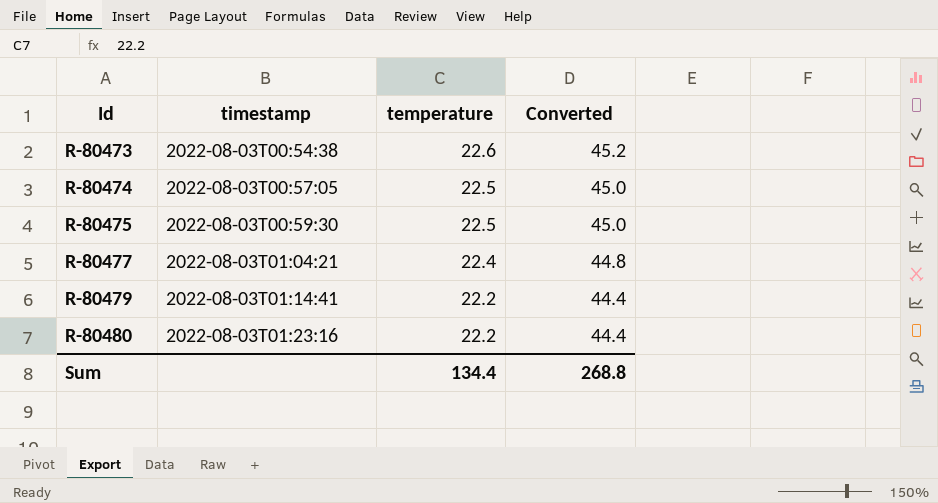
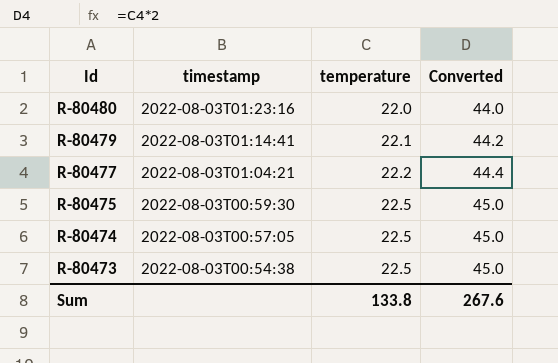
row order: Id ascending -> Id descending
R-80480 | temperature: 22.2 -> 22.0
R-80480 | Converted: 44.4 -> 44.0
R-80479 | temperature: 22.2 -> 22.1
R-80479 | Converted: 44.4 -> 44.2
R-80477 | temperature: 22.4 -> 22.2
R-80477 | Converted: 44.8 -> 44.4
R-80473 | temperature: 22.6 -> 22.5
R-80473 | Converted: 45.2 -> 45.0
Sum | temperature: 134.4 -> 133.8
Sum | Converted: 268.8 -> 267.6

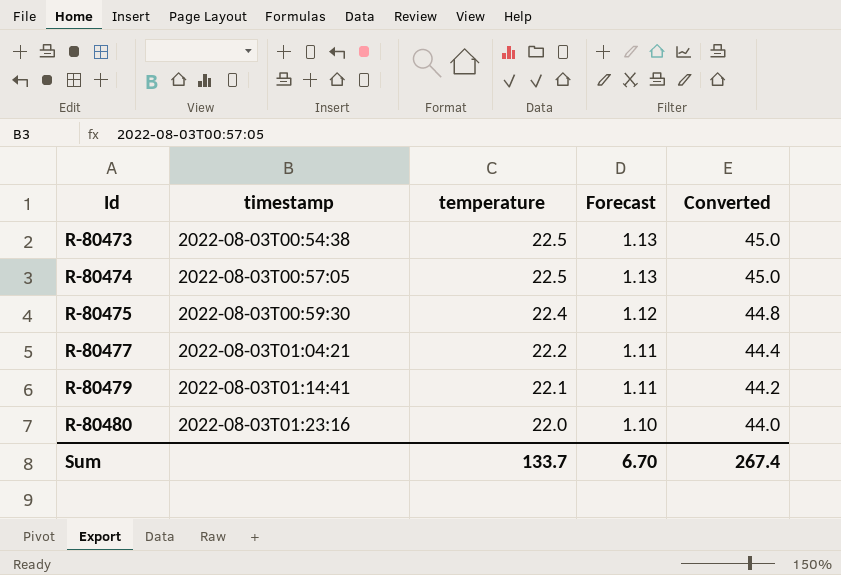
row order: Id descending -> Id ascending
column Forecast | formula: none -> [temperature] * 0.05
R-80475 | temperature: 22.5 -> 22.4
R-80475 | Converted: 45.0 -> 44.8
Sum | temperature: 133.8 -> 133.7
Sum | Converted: 267.6 -> 267.4

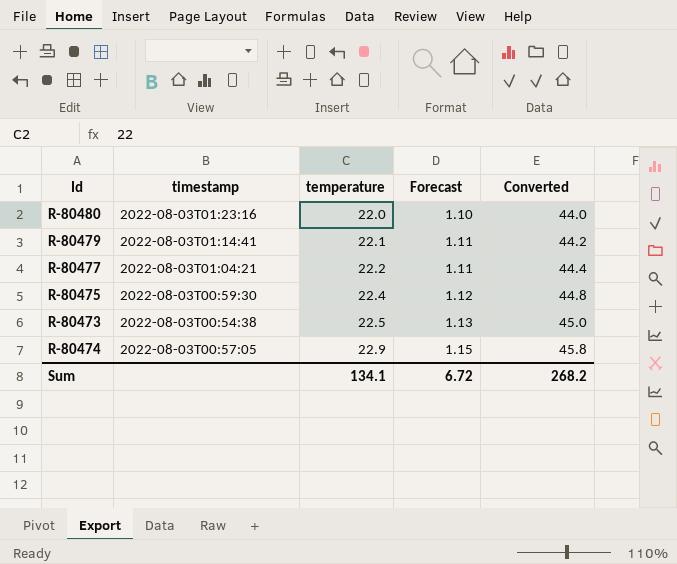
row order: Id ascending -> temperature ascending
R-80474 | temperature: 22.5 -> 22.9
R-80474 | Forecast: 1.13 -> 1.15
R-80474 | Converted: 45.0 -> 45.8
Sum | temperature: 133.7 -> 134.1
Sum | Forecast: 6.70 -> 6.72
Sum | Converted: 267.4 -> 268.2

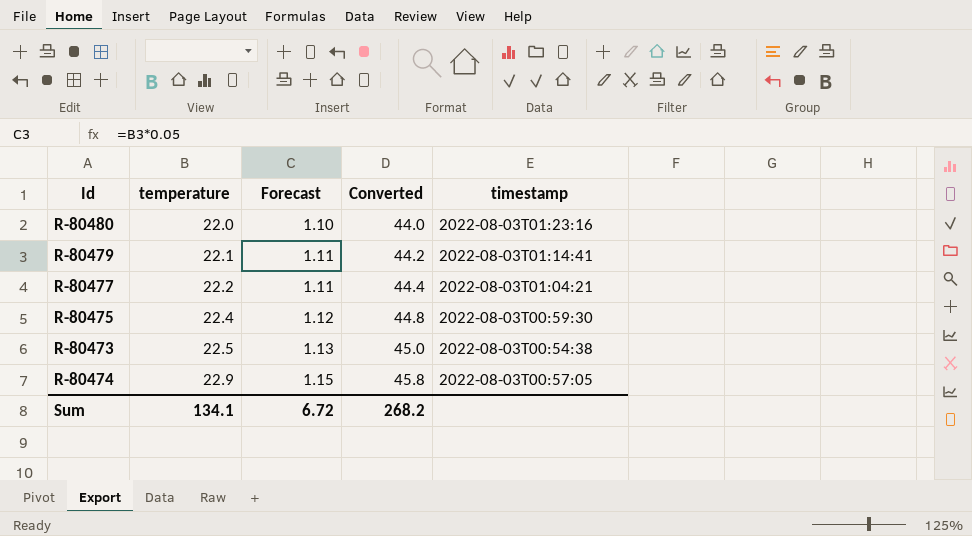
column timestamp | position: 2 -> 5

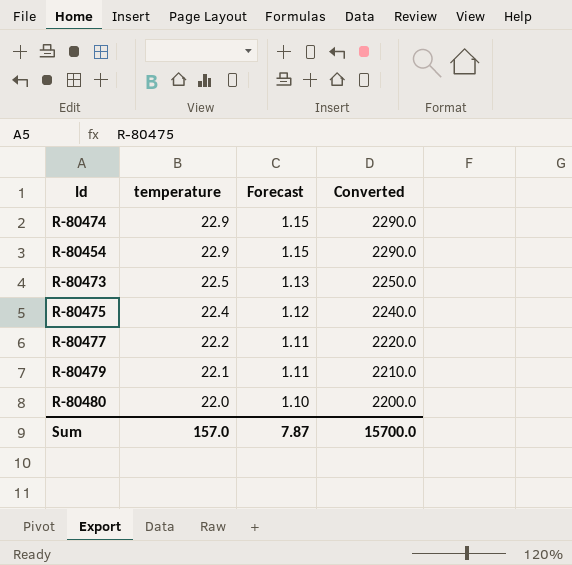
row order: temperature ascending -> temperature descending
column timestamp | position: 5 -> none
column Converted | formula: [temperature] * 2 -> [temperature] * 100
row R-80454: none -> 22.9 | 1.15 | 2290.0
Sum | temperature: 134.1 -> 157.0
Sum | Forecast: 6.72 -> 7.87
Sum | Converted: 268.2 -> 15700.0

